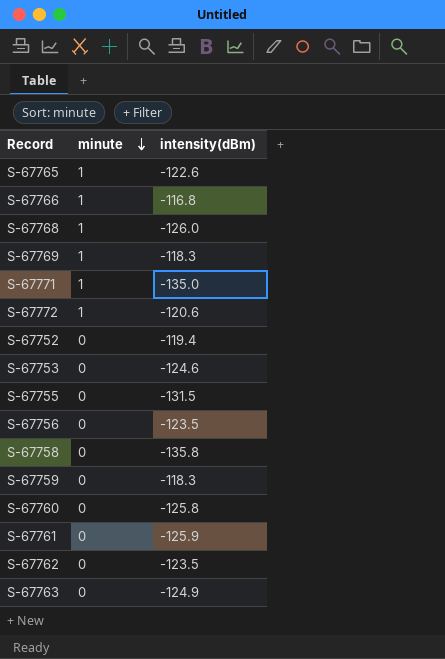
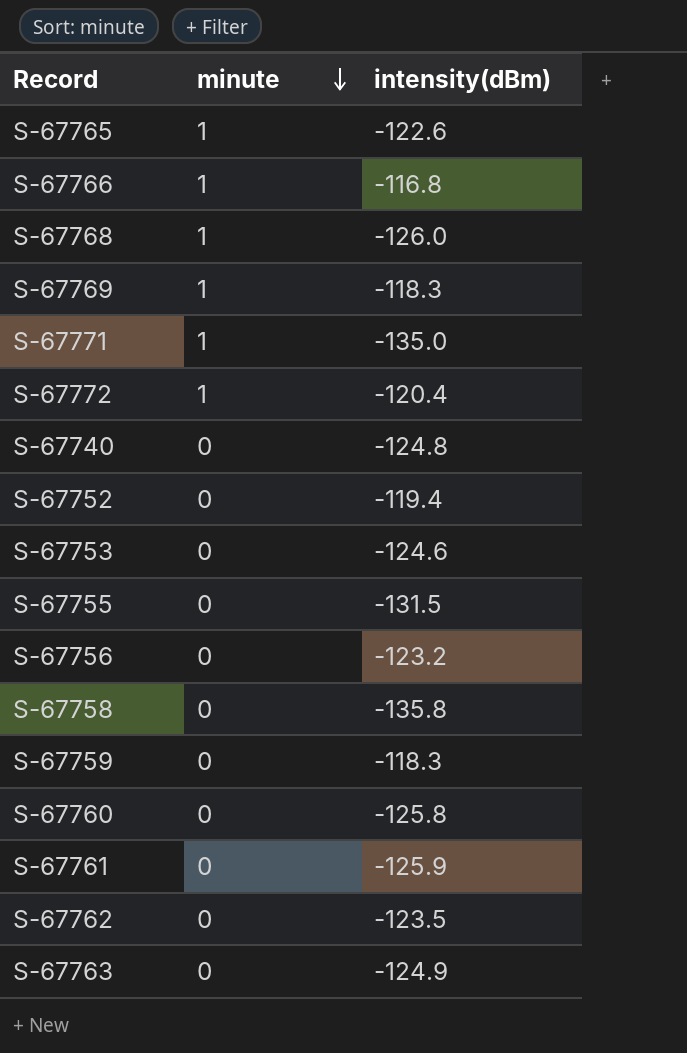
S-67772 | intensity(dBm): -120.6 -> -120.4
row S-67740: none -> 0 | -124.8
S-67756 | intensity(dBm): -123.5 -> -123.2

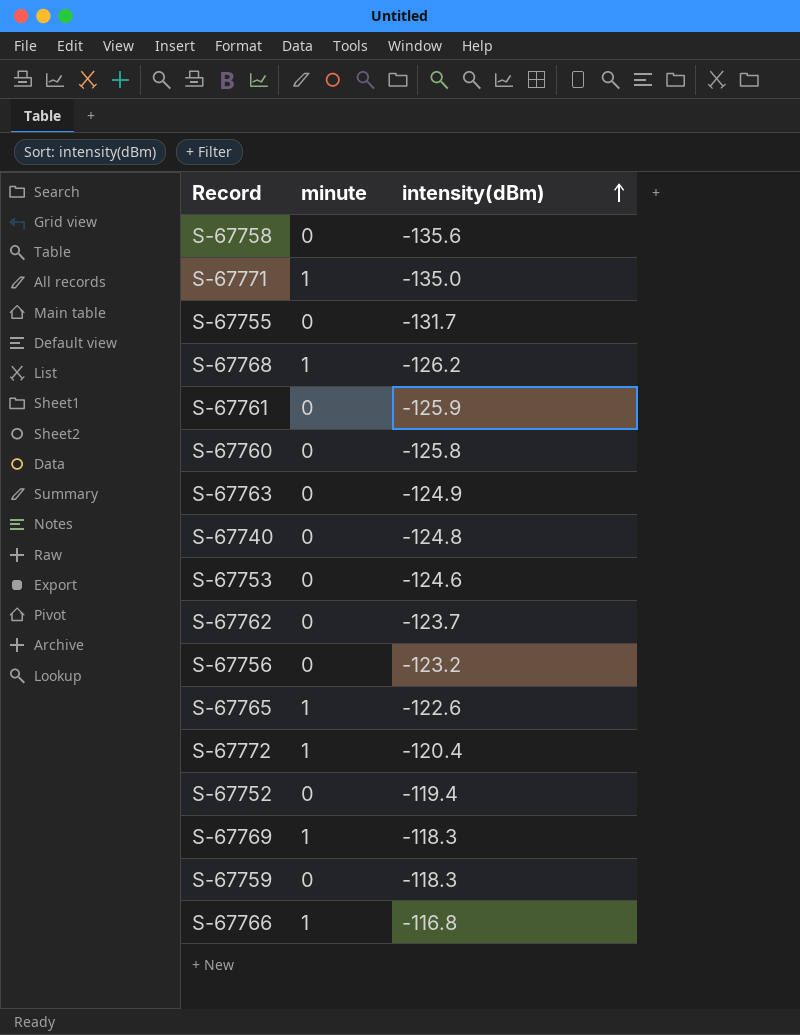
row order: minute descending -> intensity(dBm) ascending
S-67758 | intensity(dBm): -135.8 -> -135.6
S-67755 | intensity(dBm): -131.5 -> -131.7
S-67768 | intensity(dBm): -126.0 -> -126.2
S-67762 | intensity(dBm): -123.5 -> -123.7

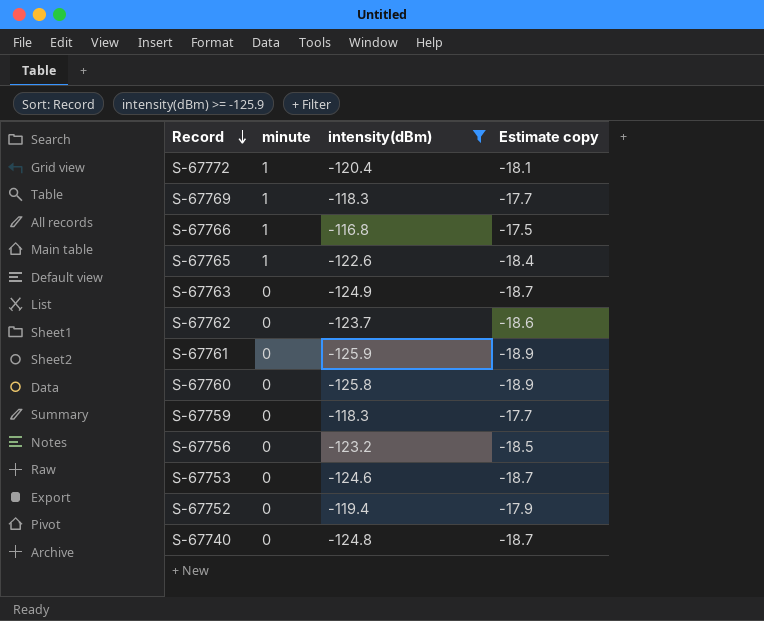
filter: none -> intensity(dBm) >= -125.9
row order: intensity(dBm) ascending -> Record descending
column Estimate copy | formula: none -> [intensity(dBm)] * 0.15

